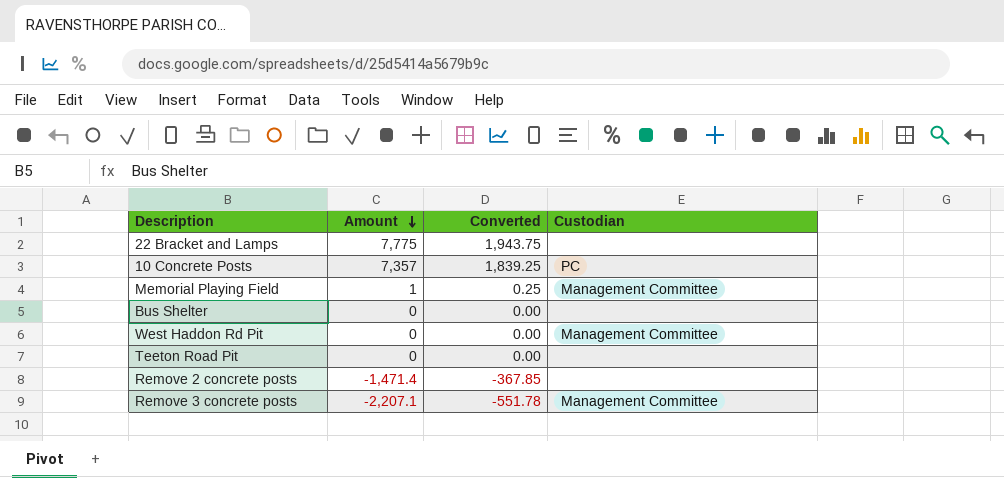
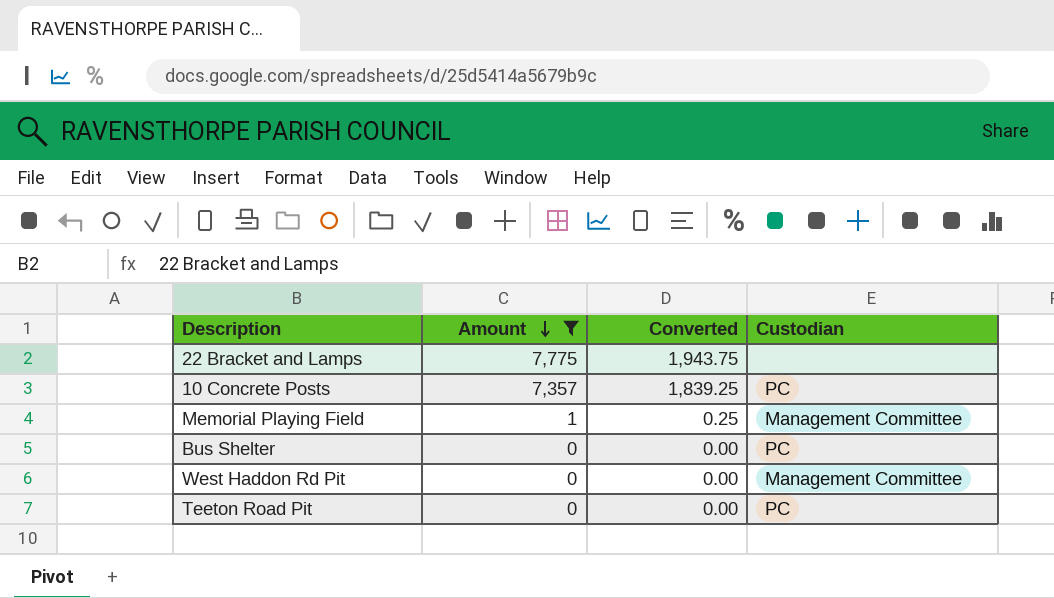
filter: none -> Amount >= 0
Bus Shelter | Custodian: none -> PC
Teeton Road Pit | Custodian: none -> PC

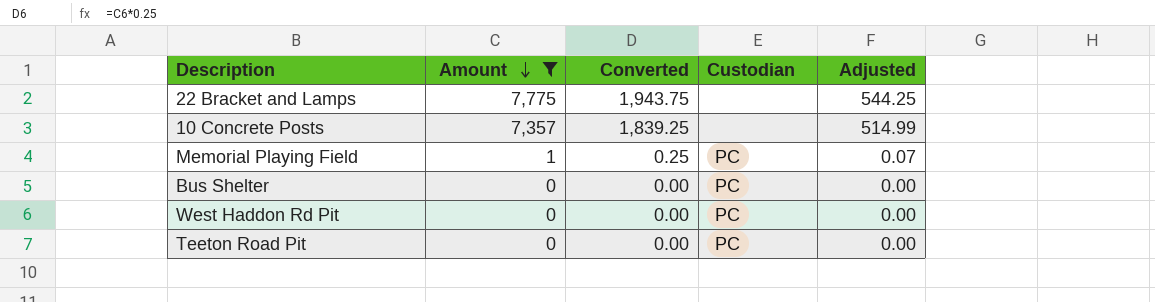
column Adjusted | formula: none -> [Amount] * 0.07
10 Concrete Posts | Custodian: PC -> none
Memorial Playing Field | Custodian: Management Committee -> PC
West Haddon Rd Pit | Custodian: Management Committee -> PC

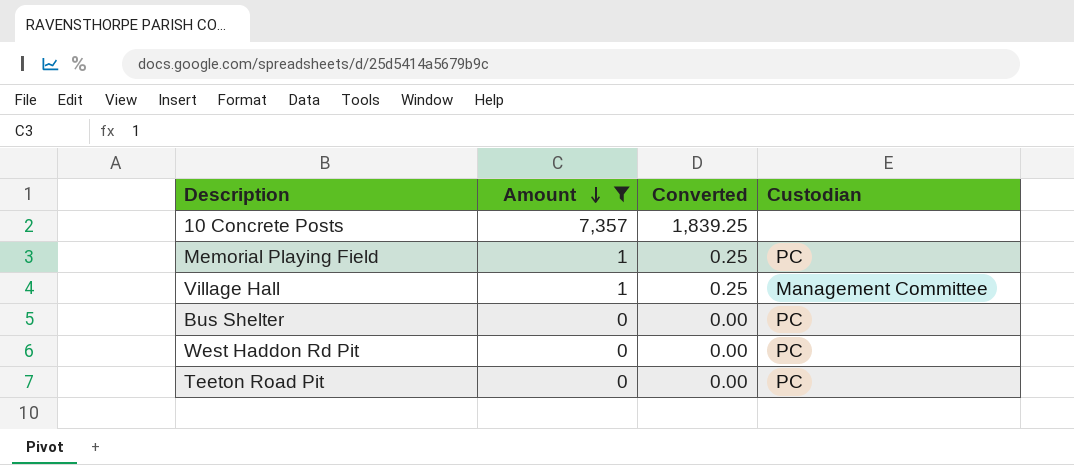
column Adjusted | formula: [Amount] * 0.07 -> none
row 22 Bracket and Lamps: 7,775 | 1,943.75 | none | 544.25 -> none
row Village Hall: none -> 1 | 0.25 | Management Committee

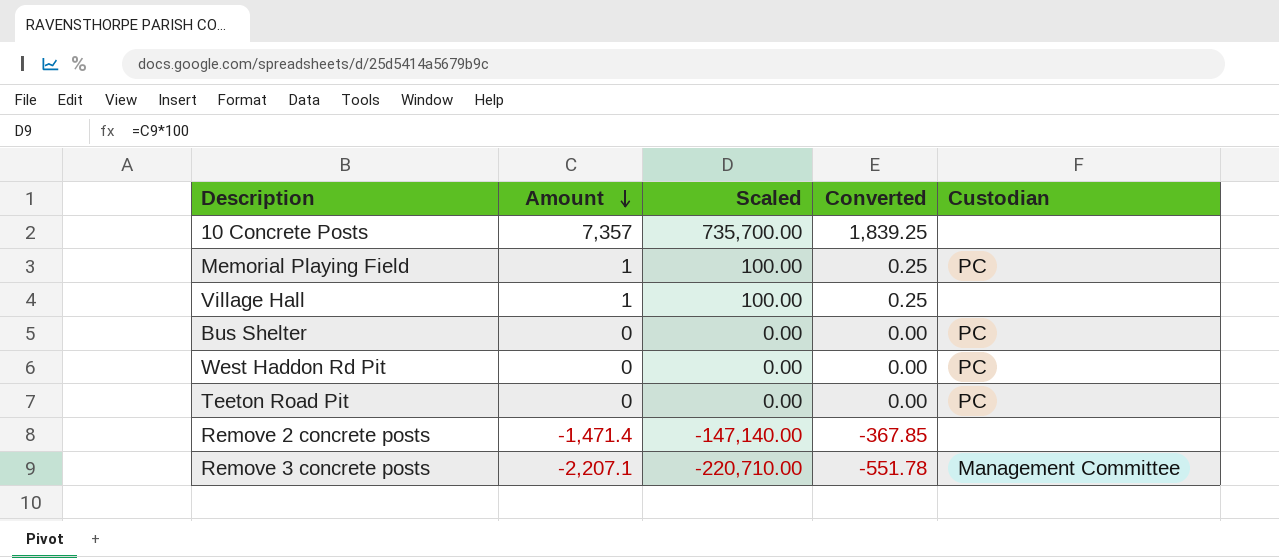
filter: Amount >= 0 -> none
column Scaled | formula: none -> [Amount] * 100
Village Hall | Custodian: Management Committee -> none

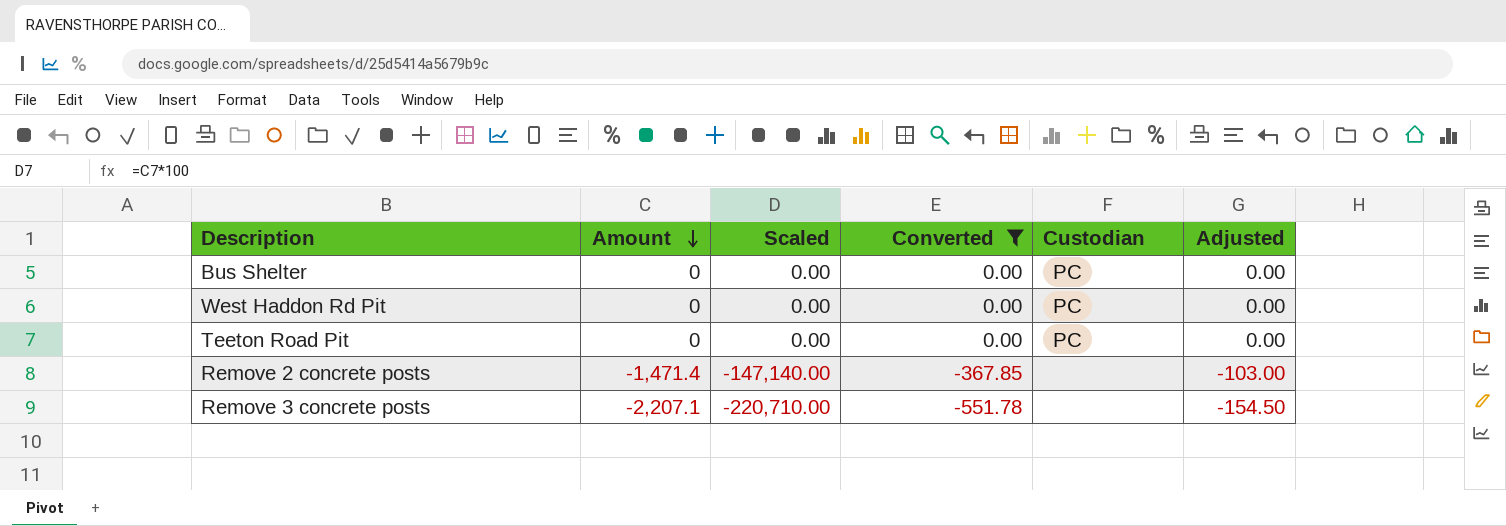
filter: none -> Converted <= 0.00
column Adjusted | formula: none -> [Amount] * 0.07
Remove 3 concrete posts | Custodian: Management Committee -> none

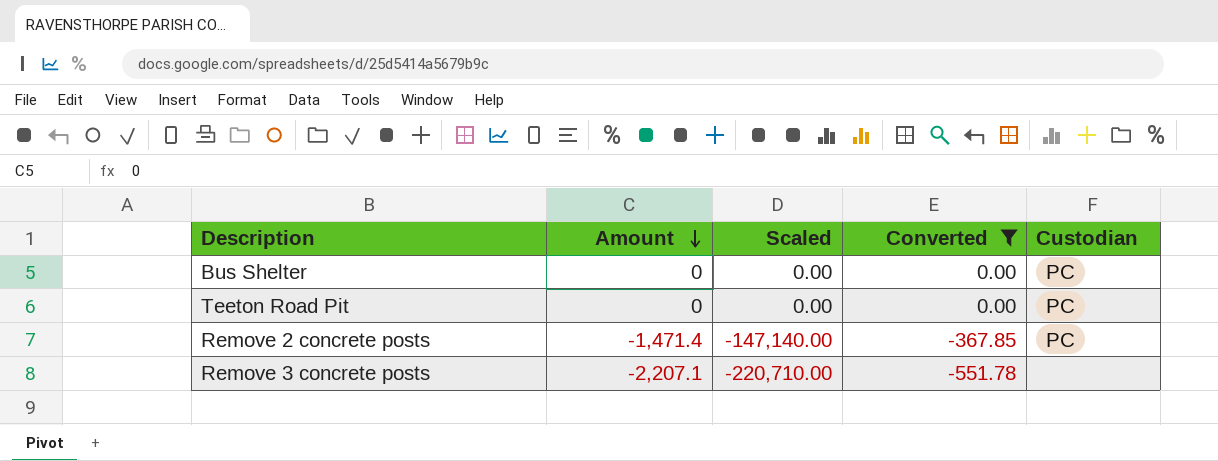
column Adjusted | formula: [Amount] * 0.07 -> none
row West Haddon Rd Pit: 0 | 0.00 | 0.00 | PC | 0.00 -> none
Remove 2 concrete posts | Custodian: none -> PC

